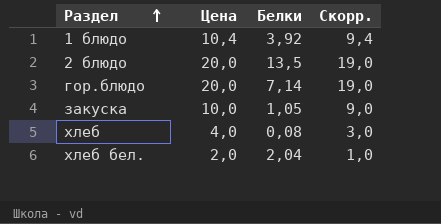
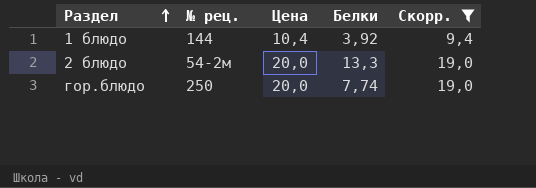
filter: none -> Скорр. >= 9,4
column № рец. | position: none -> 2
2 блюдо | Белки: 13,5 -> 13,3
гор.блюдо | Белки: 7,14 -> 7,74

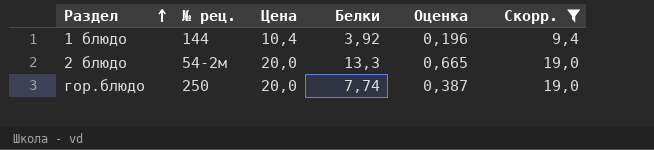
column Оценка | formula: none -> [Белки] * 0,05

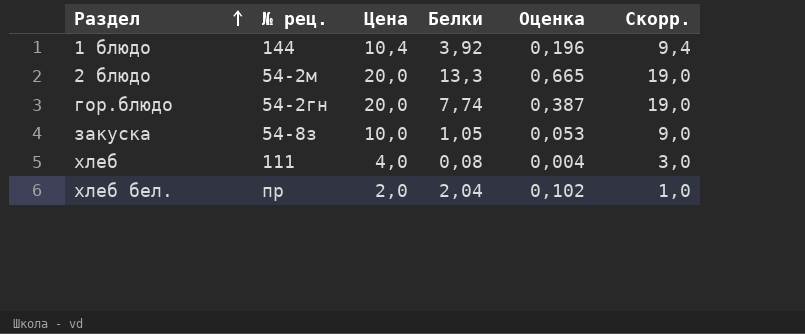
filter: Скорр. >= 9,4 -> none
гор.блюдо | № рец.: 250 -> 54-2гн

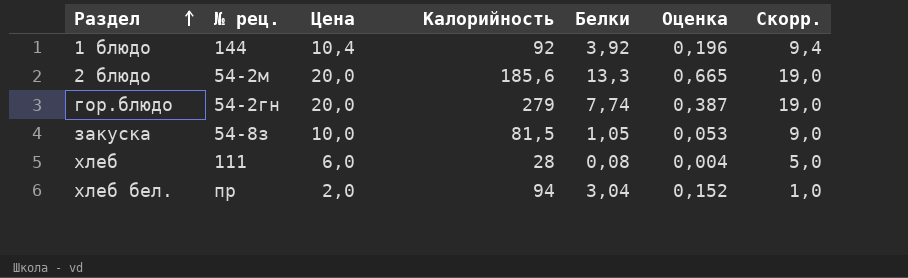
column Калорийность | position: none -> 4
хлеб | Цена: 4,0 -> 6,0
хлеб | Скорр.: 3,0 -> 5,0
хлеб бел. | Белки: 2,04 -> 3,04
хлеб бел. | Оценка: 0,102 -> 0,152

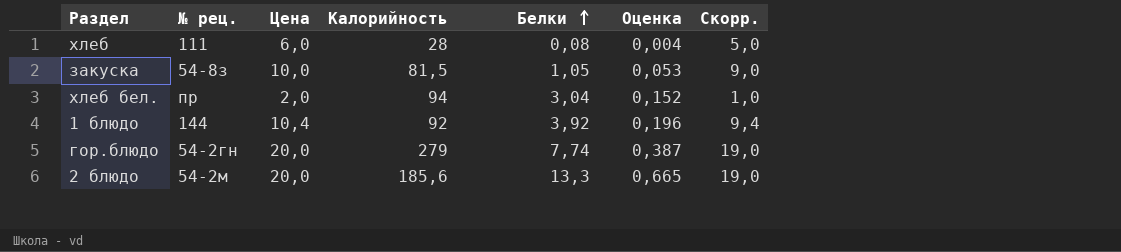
row order: Раздел ascending -> Белки ascending

